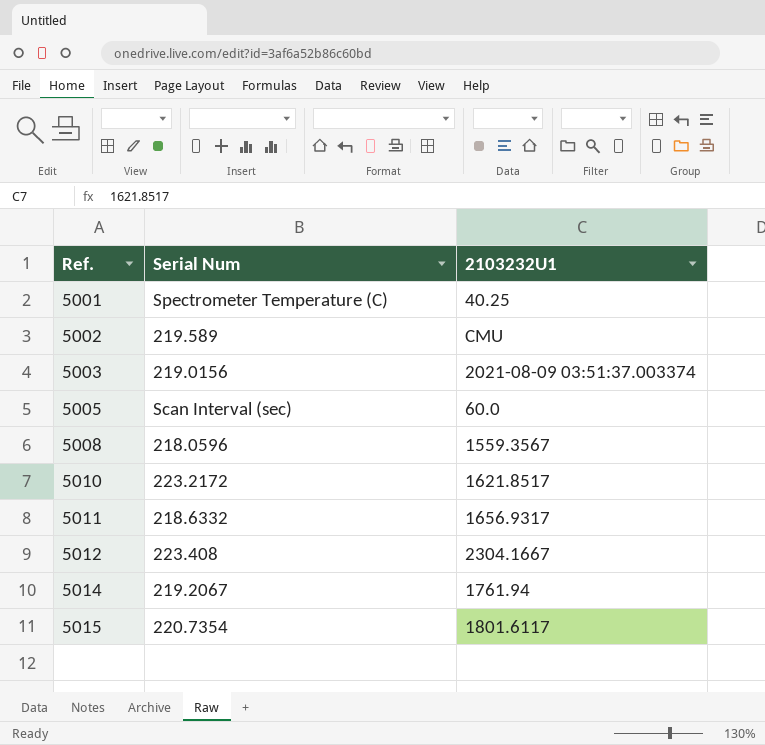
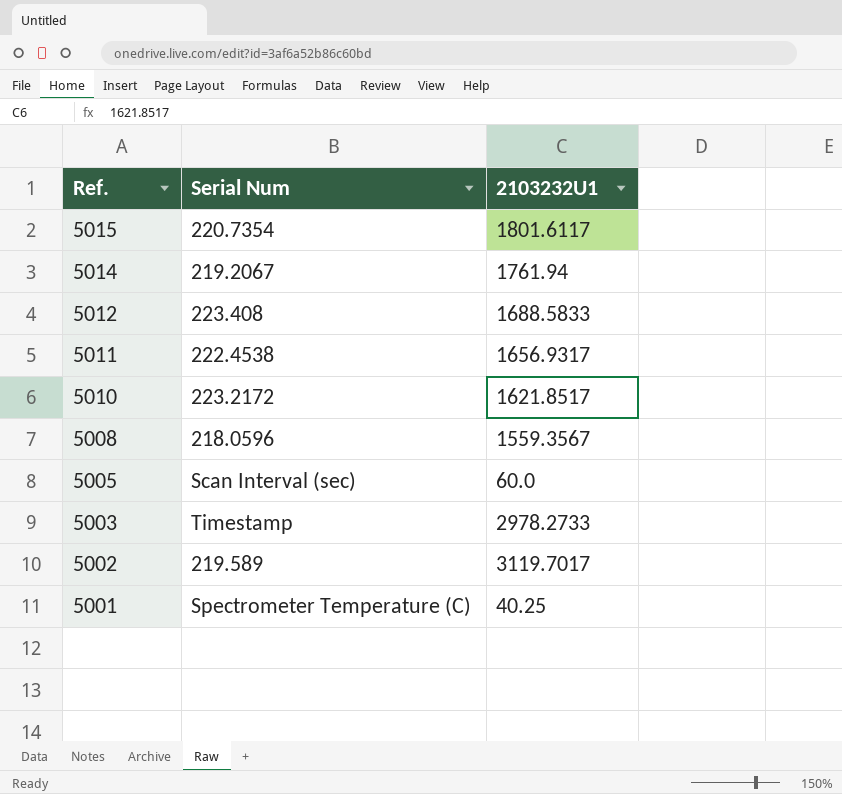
row order: Ref. ascending -> Ref. descending
5012 | 2103232U1: 2304.1667 -> 1688.5833
5011 | Serial Num: 218.6332 -> 222.4538
5003 | Serial Num: 219.0156 -> Timestamp
5003 | 2103232U1: 2021-08-09 03:51:37.003374 -> 2978.2733
5002 | 2103232U1: CMU -> 3119.7017

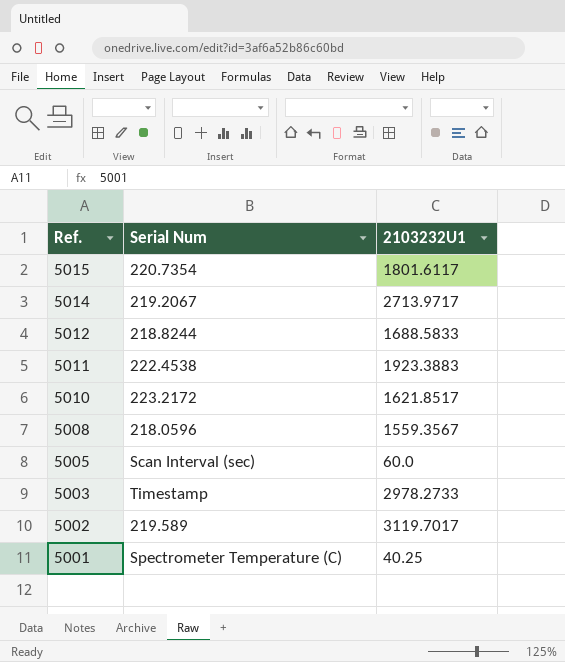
5014 | 2103232U1: 1761.94 -> 2713.9717
5012 | Serial Num: 223.408 -> 218.8244
5011 | 2103232U1: 1656.9317 -> 1923.3883

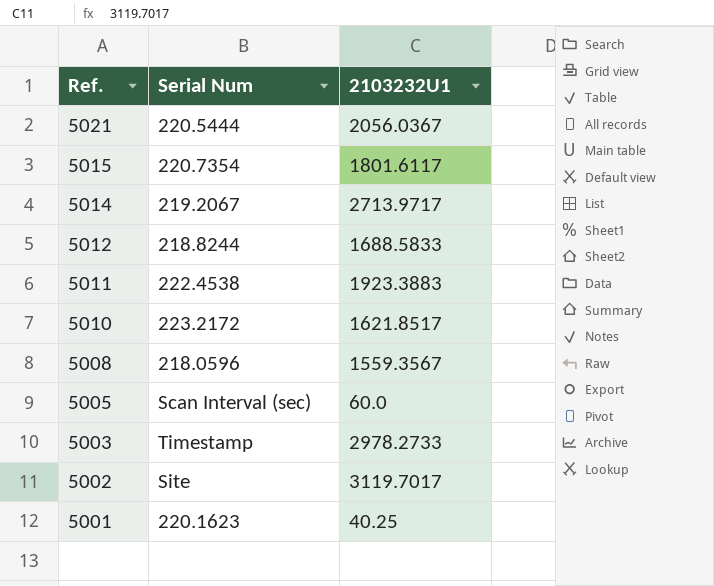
row 5021: none -> 220.5444 | 2056.0367
5002 | Serial Num: 219.589 -> Site
5001 | Serial Num: Spectrometer Temperature (C) -> 220.1623

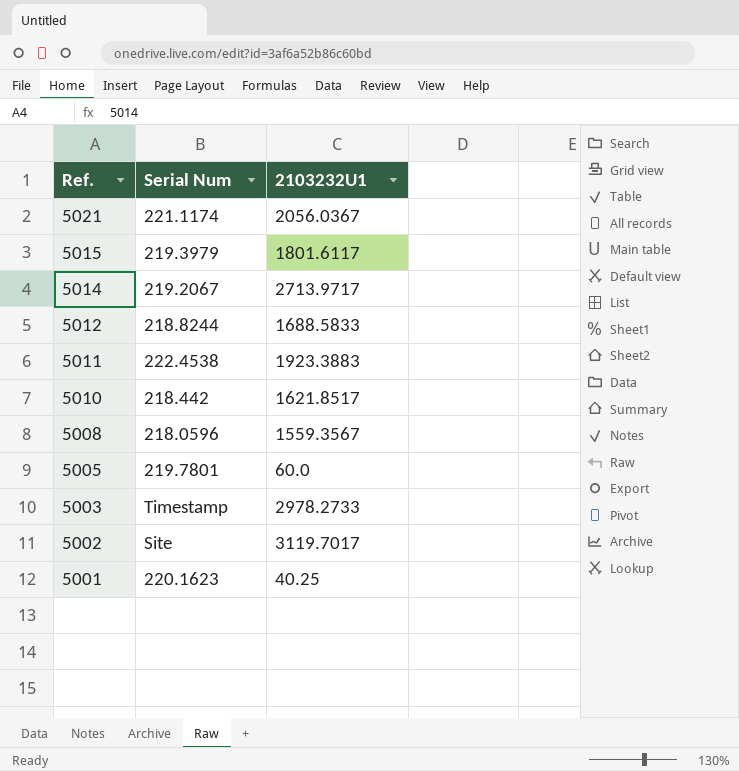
5021 | Serial Num: 220.5444 -> 221.1174
5015 | Serial Num: 220.7354 -> 219.3979
5010 | Serial Num: 223.2172 -> 218.442
5005 | Serial Num: Scan Interval (sec) -> 219.7801

